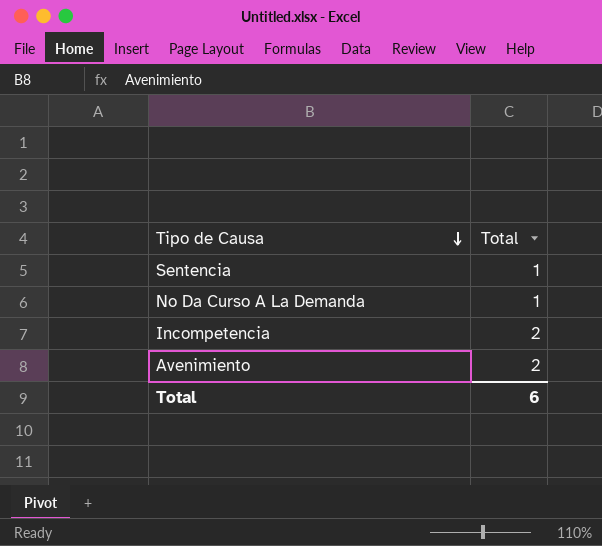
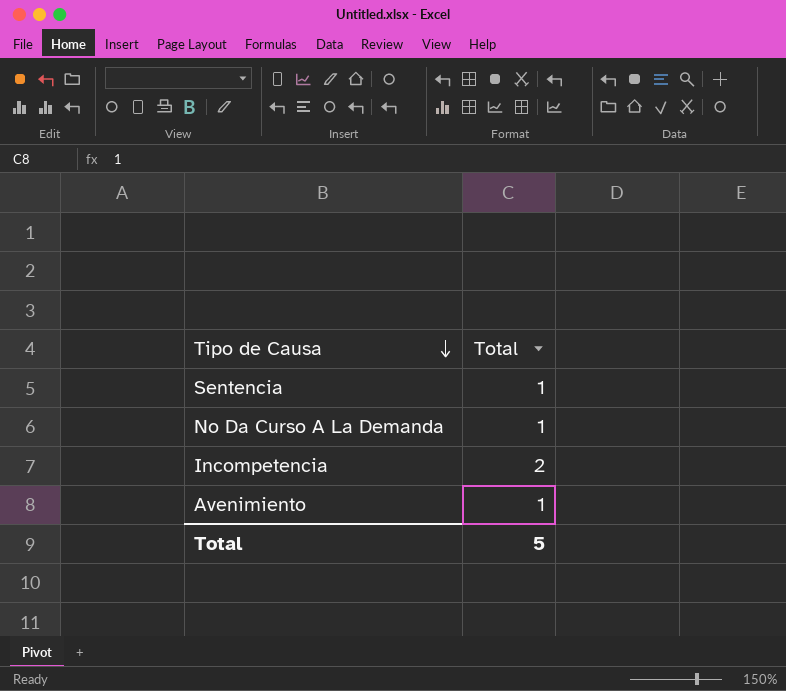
Avenimiento | Total: 2 -> 1
Total | Total: 6 -> 5

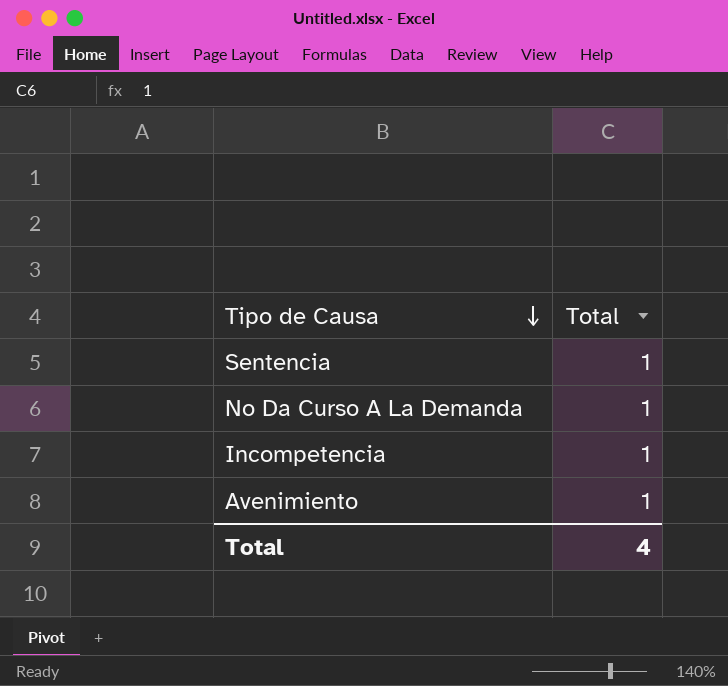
Incompetencia | Total: 2 -> 1
Total | Total: 5 -> 4

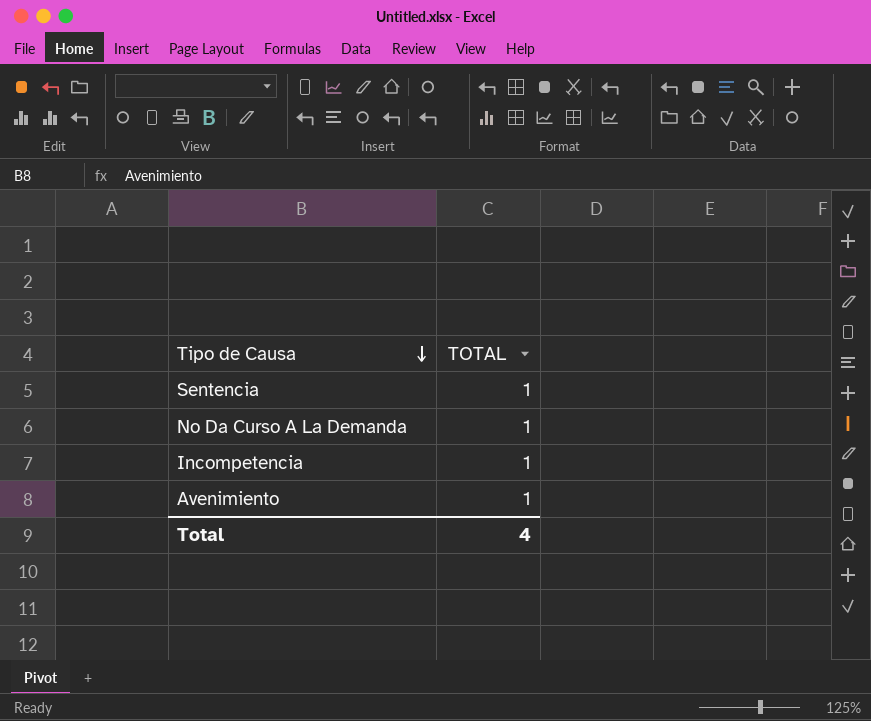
column name: Total -> TOTAL

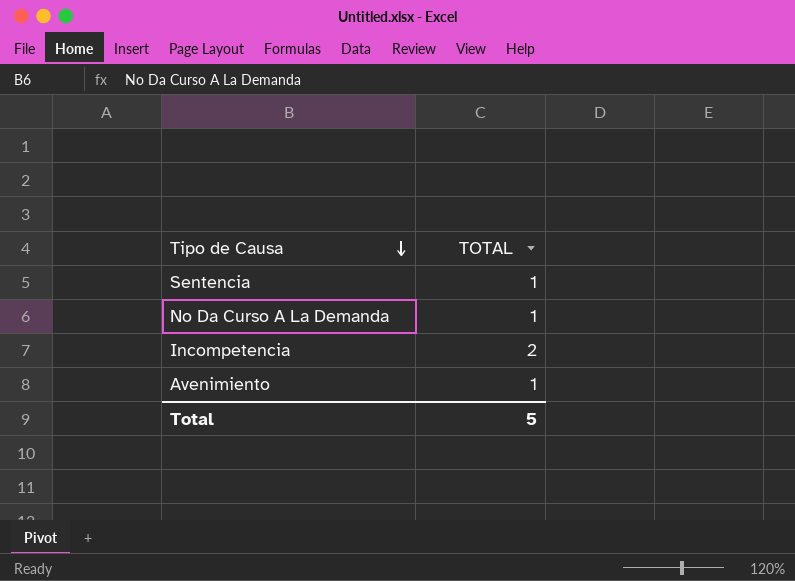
Incompetencia | TOTAL: 1 -> 2
Total | TOTAL: 4 -> 5

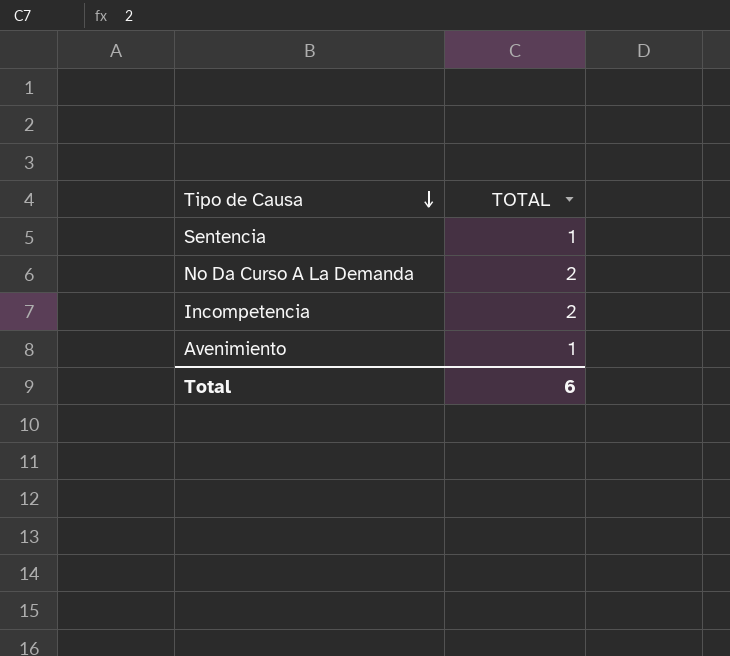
No Da Curso A La Demanda | TOTAL: 1 -> 2
Total | TOTAL: 5 -> 6

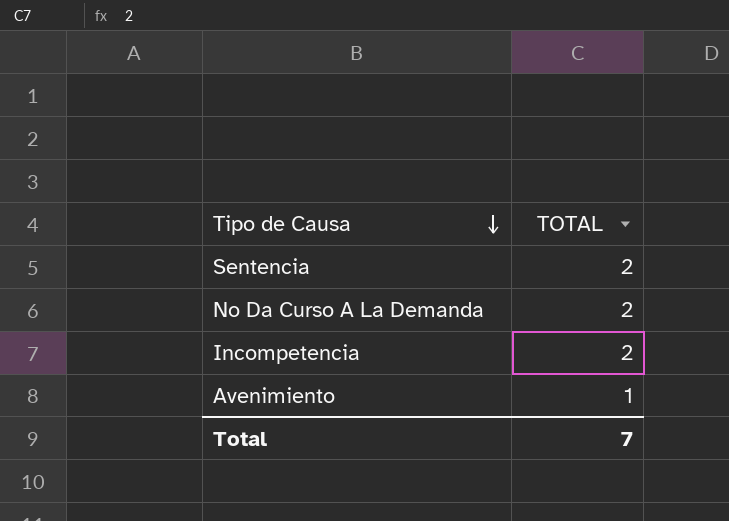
Sentencia | TOTAL: 1 -> 2
Total | TOTAL: 6 -> 7

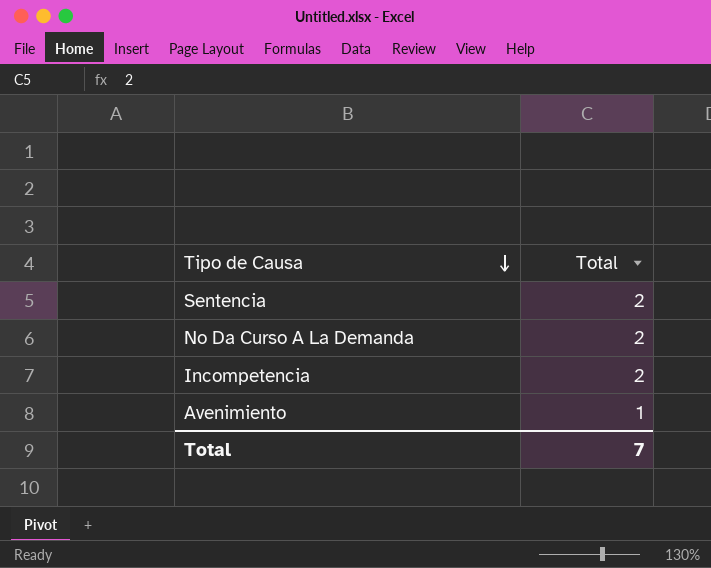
column name: TOTAL -> Total

